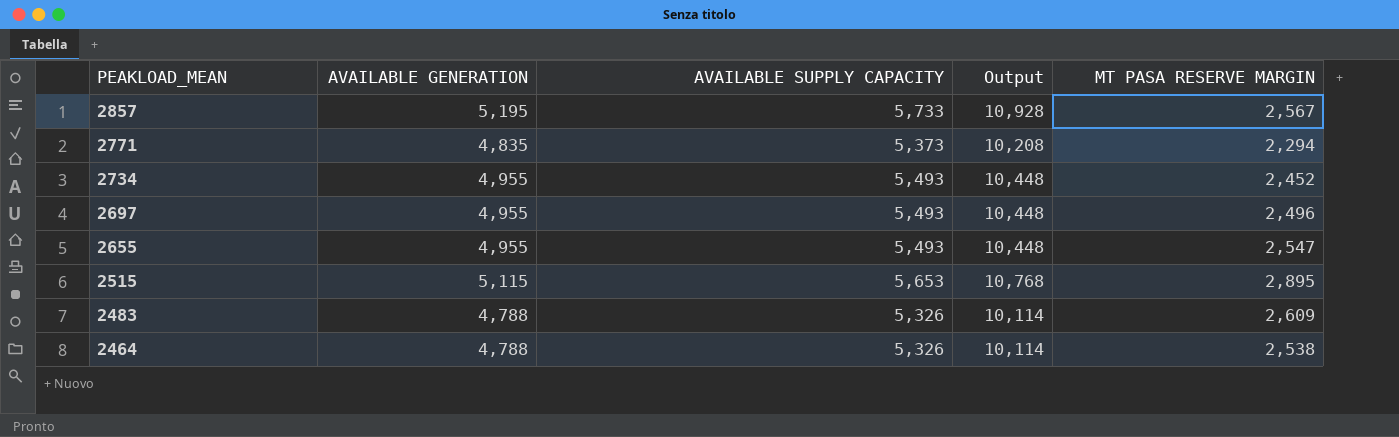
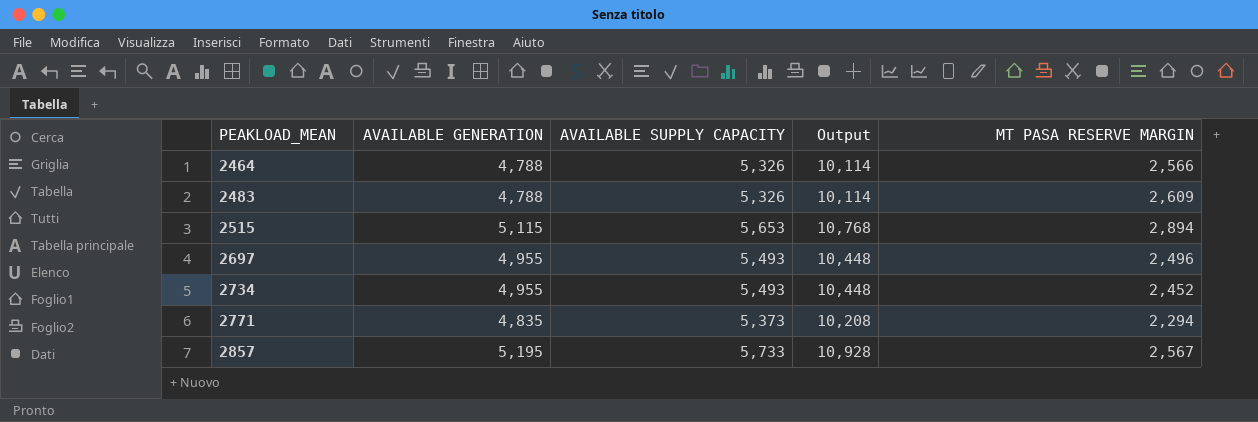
row order: PEAKLOAD_MEAN descending -> PEAKLOAD_MEAN ascending
row 2655: 4,955 | 5,493 | 10,448 | 2,547 -> none
2464 | MT PASA RESERVE MARGIN: 2,538 -> 2,566
2515 | MT PASA RESERVE MARGIN: 2,895 -> 2,894

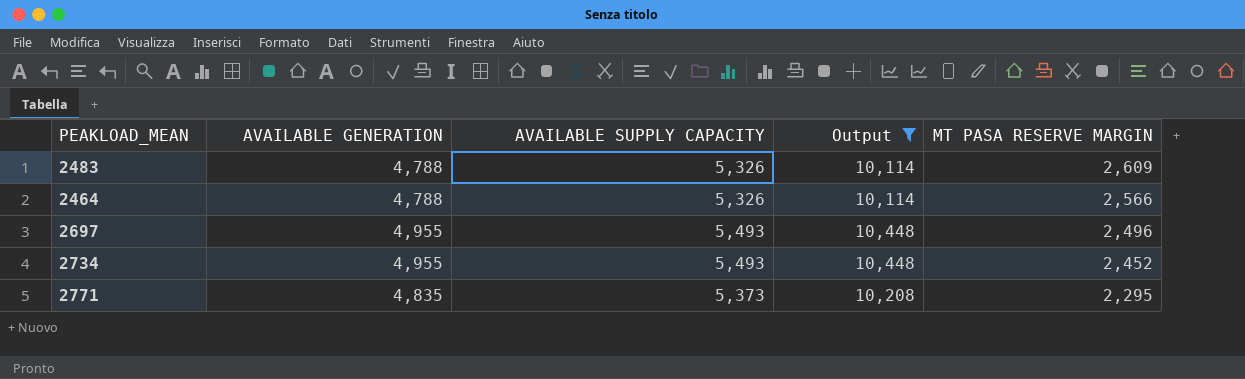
filter: none -> Output <= 10,448
row order: PEAKLOAD_MEAN ascending -> MT PASA RESERVE MARGIN descending
2771 | MT PASA RESERVE MARGIN: 2,294 -> 2,295

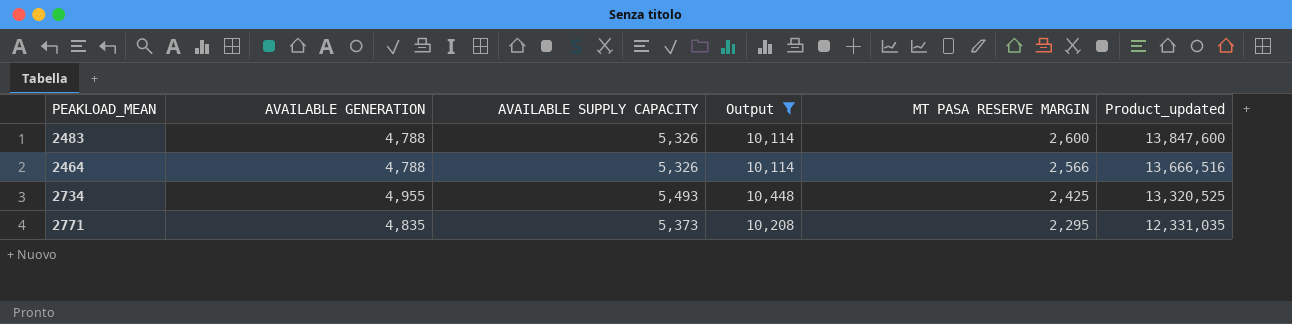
column Product_updated | formula: none -> [AVAILABLE SUPPLY CAPACITY] * [MT PASA RESERVE MARGIN]
row 2697: 4,955 | 5,493 | 10,448 | 2,496 -> none
2483 | MT PASA RESERVE MARGIN: 2,609 -> 2,600
2734 | MT PASA RESERVE MARGIN: 2,452 -> 2,425

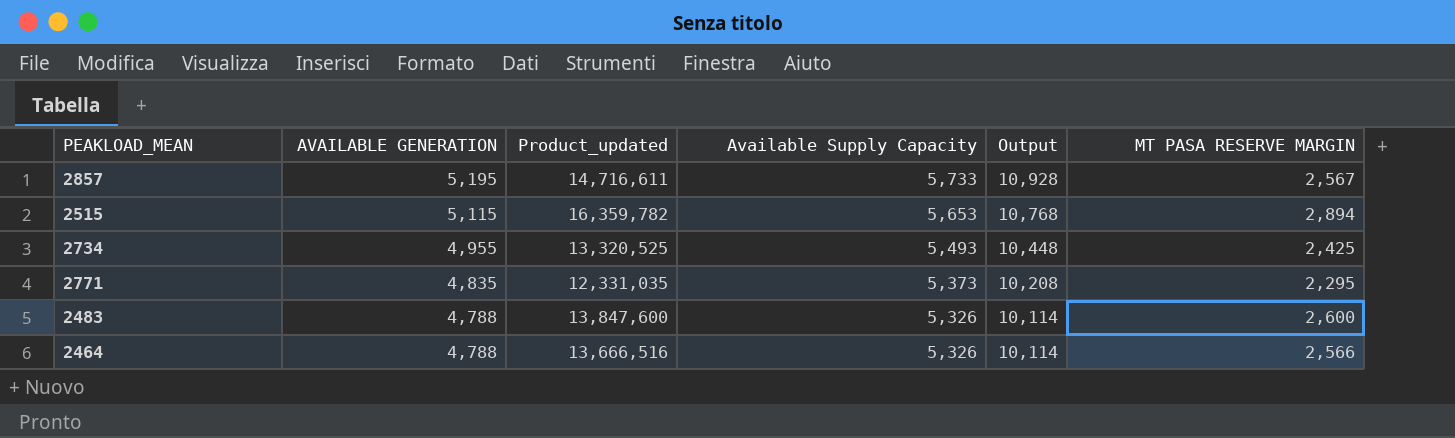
filter: Output <= 10,448 -> none
row order: MT PASA RESERVE MARGIN descending -> AVAILABLE GENERATION descending
column Product_updated | position: 6 -> 3
column name: AVAILABLE SUPPLY CAPACITY -> Available Supply Capacity

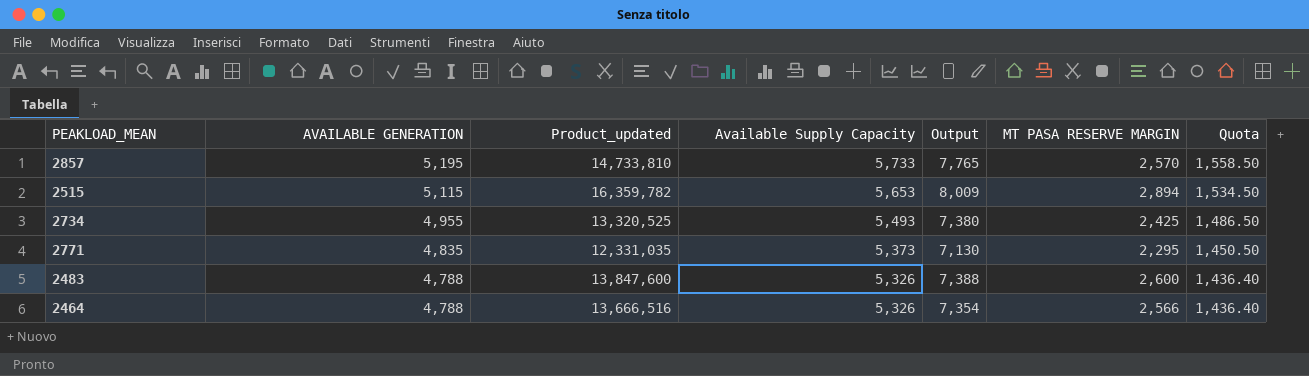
column Output | formula: [AVAILABLE GENERATION] + [Available Supply Capacity] -> [AVAILABLE GENERATION] + [MT PASA RESERVE MARGIN]
column Quota | formula: none -> [AVAILABLE GENERATION] * 0.3
2857 | Product_updated: 14,716,611 -> 14,733,810
2857 | MT PASA RESERVE MARGIN: 2,567 -> 2,570

